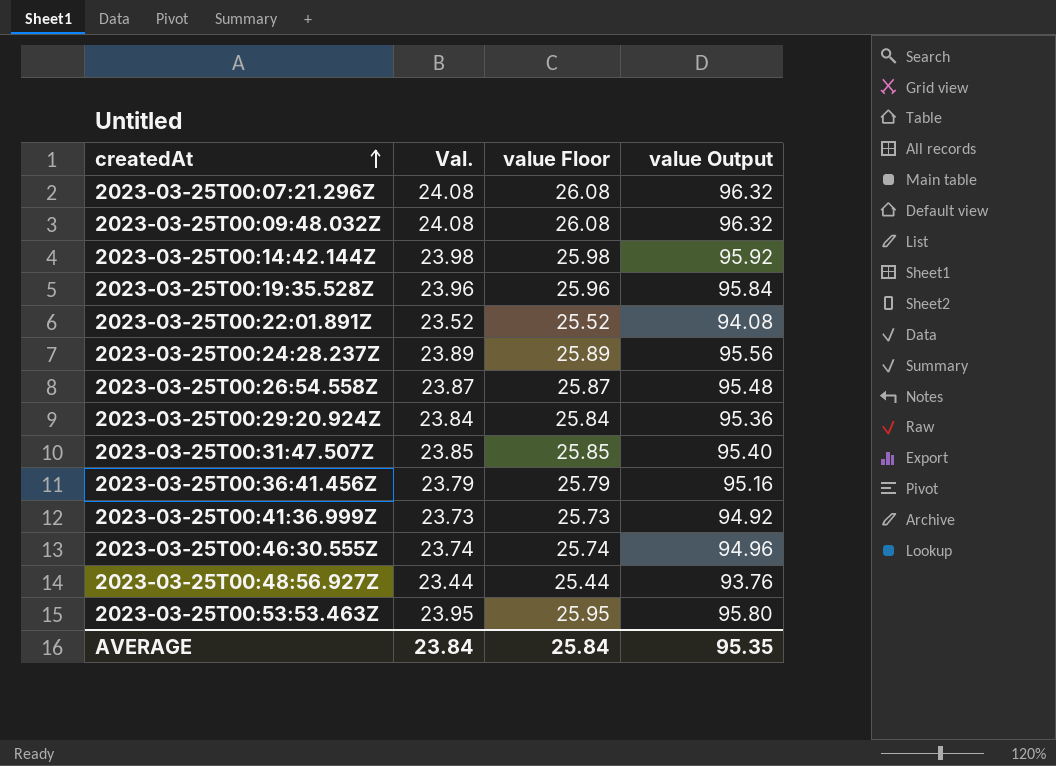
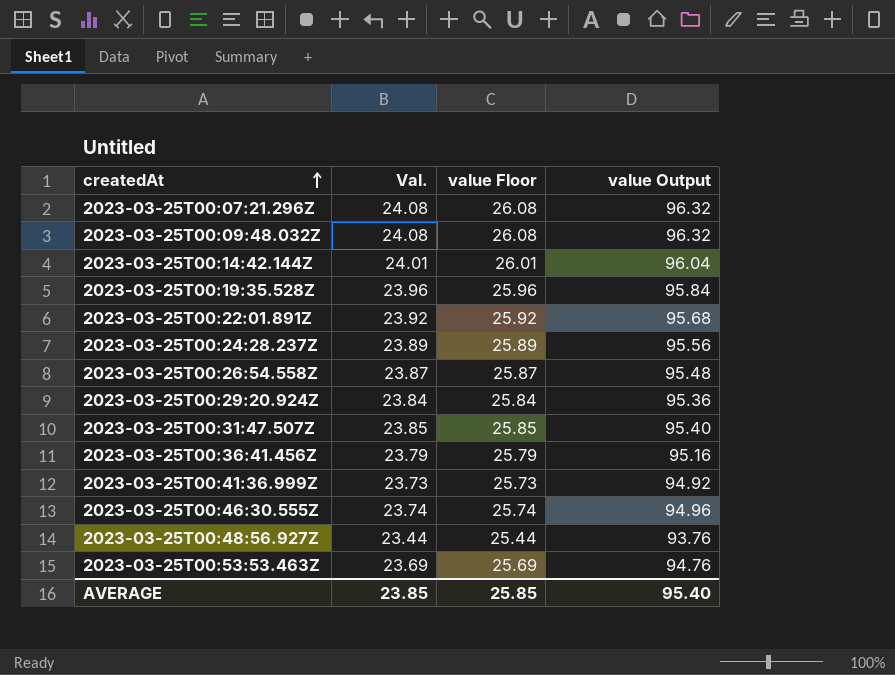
2023-03-25T00:14:42.144Z | Val.: 23.98 -> 24.01
2023-03-25T00:14:42.144Z | value Floor: 25.98 -> 26.01
2023-03-25T00:14:42.144Z | value Output: 95.92 -> 96.04
2023-03-25T00:22:01.891Z | Val.: 23.52 -> 23.92
2023-03-25T00:22:01.891Z | value Floor: 25.52 -> 25.92
2023-03-25T00:22:01.891Z | value Output: 94.08 -> 95.68
2023-03-25T00:53:53.463Z | Val.: 23.95 -> 23.69
2023-03-25T00:53:53.463Z | value Floor: 25.95 -> 25.69
2023-03-25T00:53:53.463Z | value Output: 95.80 -> 94.76
AVERAGE | Val.: 23.84 -> 23.85
AVERAGE | value Floor: 25.84 -> 25.85
AVERAGE | value Output: 95.35 -> 95.40

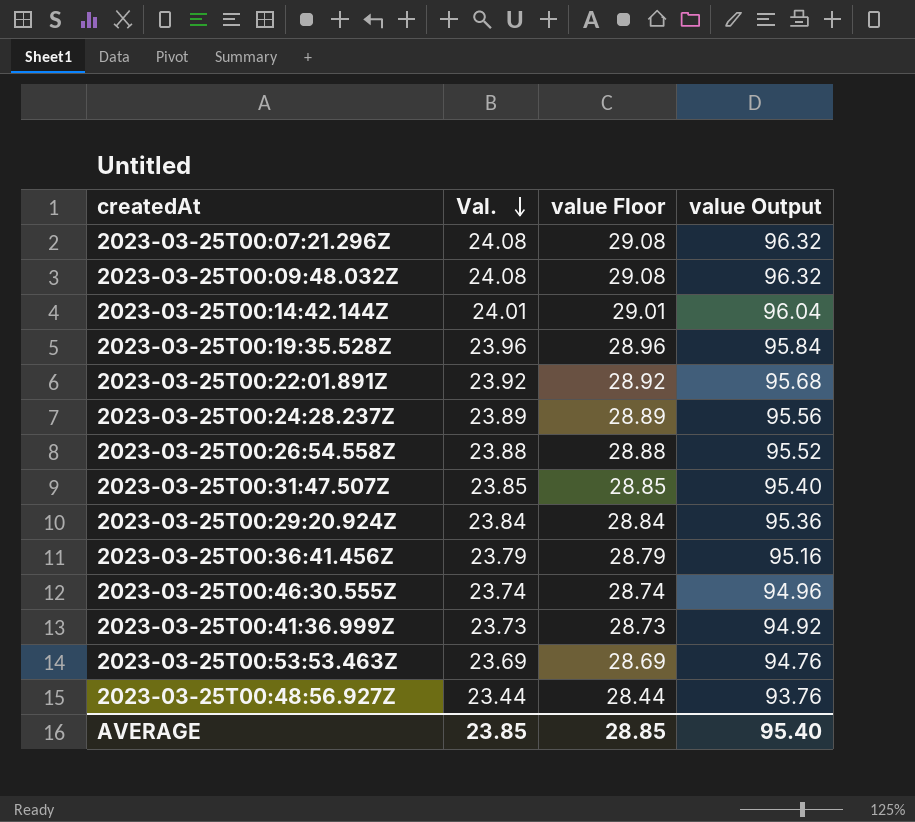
row order: createdAt ascending -> Val. descending
column value Floor | formula: [Val.] + 2 -> [Val.] + 5
2023-03-25T00:26:54.558Z | Val.: 23.87 -> 23.88
2023-03-25T00:26:54.558Z | value Output: 95.48 -> 95.52
AVERAGE | value Floor: 25.85 -> 28.85

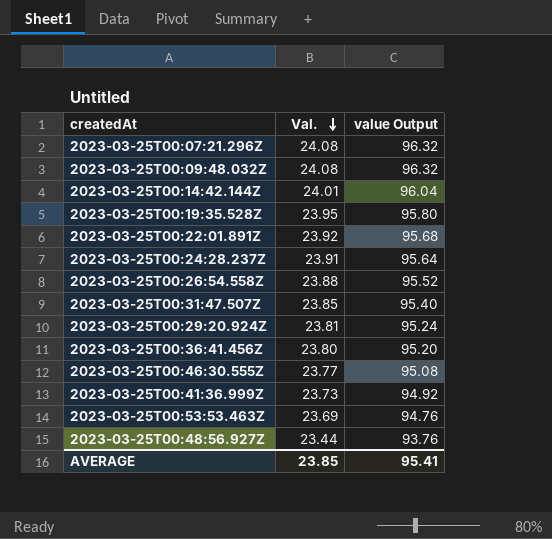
column value Floor | formula: [Val.] + 5 -> none
2023-03-25T00:19:35.528Z | Val.: 23.96 -> 23.95
2023-03-25T00:19:35.528Z | value Output: 95.84 -> 95.80
2023-03-25T00:24:28.237Z | Val.: 23.89 -> 23.91
2023-03-25T00:24:28.237Z | value Output: 95.56 -> 95.64
2023-03-25T00:29:20.924Z | Val.: 23.84 -> 23.81
2023-03-25T00:29:20.924Z | value Output: 95.36 -> 95.24
2023-03-25T00:36:41.456Z | Val.: 23.79 -> 23.80
2023-03-25T00:36:41.456Z | value Output: 95.16 -> 95.20
2023-03-25T00:46:30.555Z | Val.: 23.74 -> 23.77
2023-03-25T00:46:30.555Z | value Output: 94.96 -> 95.08
AVERAGE | value Output: 95.40 -> 95.41

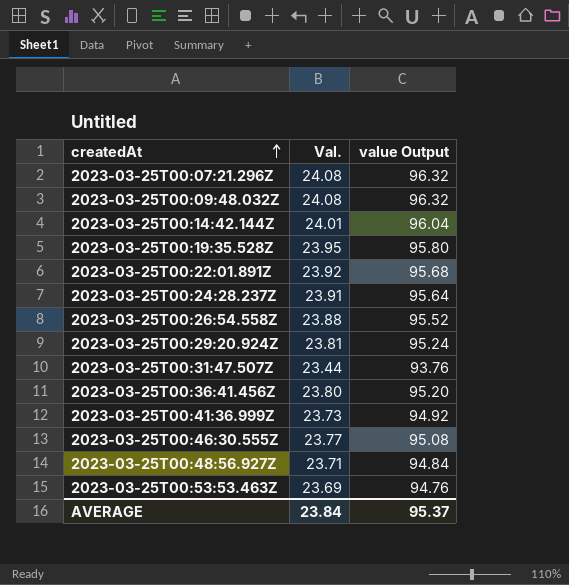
row order: Val. descending -> createdAt ascending
2023-03-25T00:31:47.507Z | Val.: 23.85 -> 23.44
2023-03-25T00:31:47.507Z | value Output: 95.40 -> 93.76
2023-03-25T00:48:56.927Z | Val.: 23.44 -> 23.71
2023-03-25T00:48:56.927Z | value Output: 93.76 -> 94.84
AVERAGE | Val.: 23.85 -> 23.84
AVERAGE | value Output: 95.41 -> 95.37

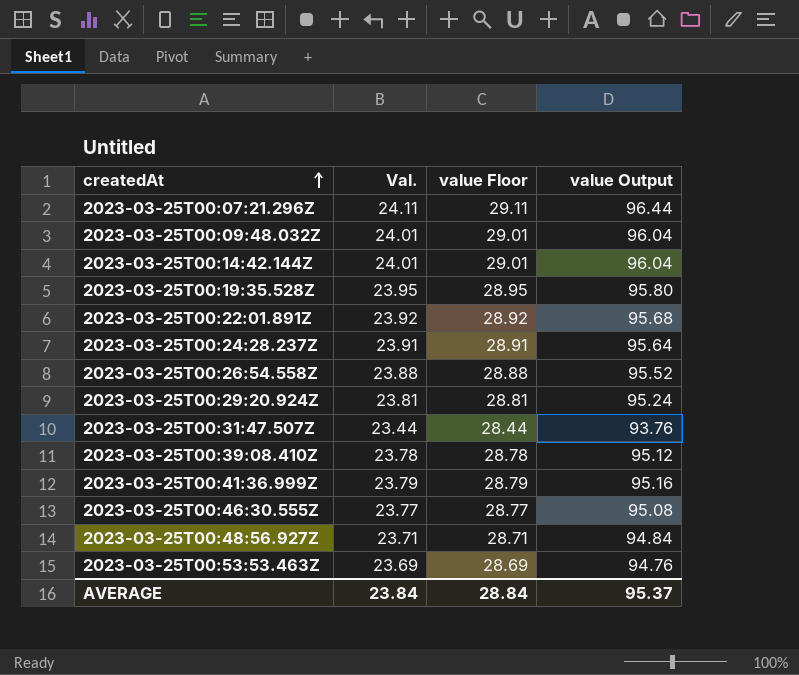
column value Floor | formula: none -> [Val.] + 5
row 2023-03-25T00:36:41.456Z: 23.80 | 95.20 -> none
2023-03-25T00:07:21.296Z | Val.: 24.08 -> 24.11
2023-03-25T00:07:21.296Z | value Output: 96.32 -> 96.44
2023-03-25T00:09:48.032Z | Val.: 24.08 -> 24.01
2023-03-25T00:09:48.032Z | value Output: 96.32 -> 96.04
row 2023-03-25T00:39:08.410Z: none -> 23.78 | 28.78 | 95.12
2023-03-25T00:41:36.999Z | Val.: 23.73 -> 23.79
2023-03-25T00:41:36.999Z | value Output: 94.92 -> 95.16

